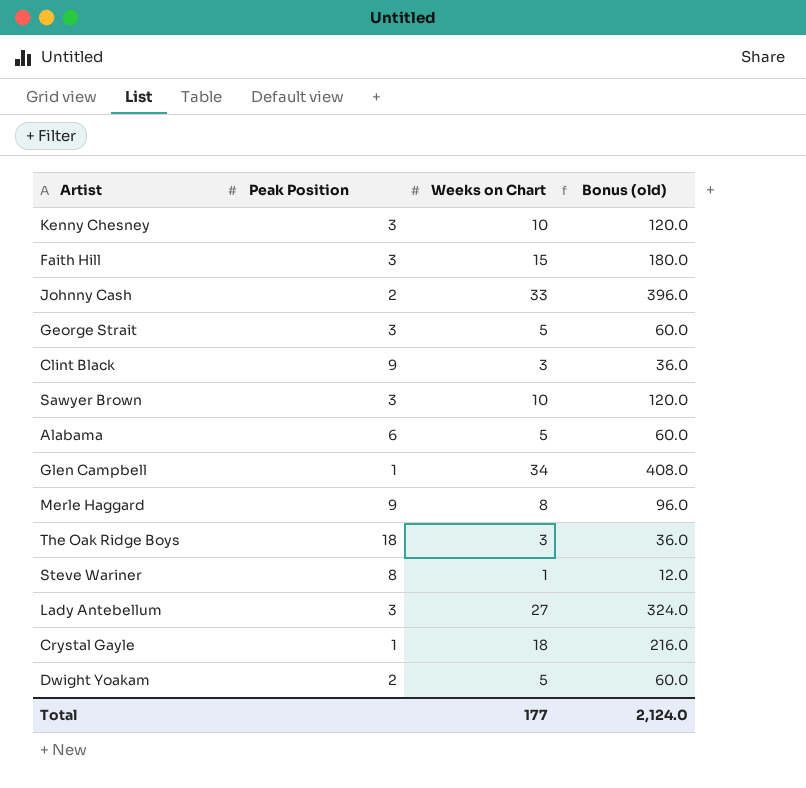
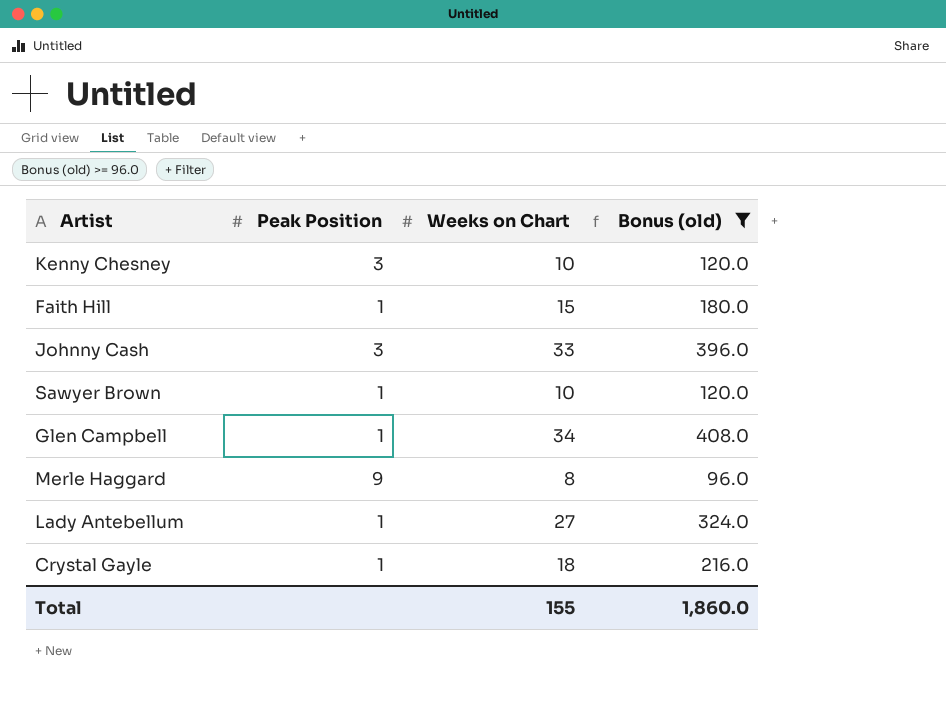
filter: none -> Bonus (old) >= 96.0
Faith Hill | Peak Position: 3 -> 1
Johnny Cash | Peak Position: 2 -> 3
Sawyer Brown | Peak Position: 3 -> 1
Lady Antebellum | Peak Position: 3 -> 1
Total | Weeks on Chart: 177 -> 155
Total | Bonus (old): 2,124.0 -> 1,860.0

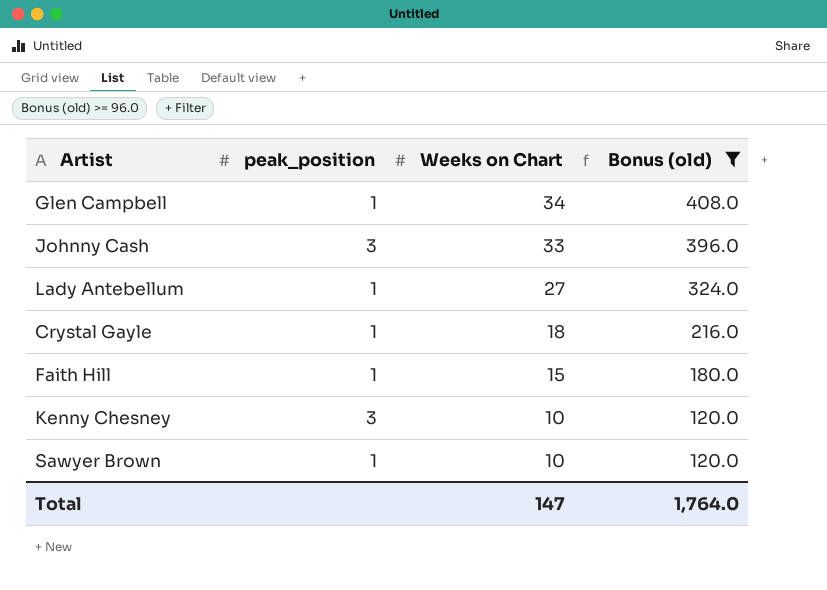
row order: none -> Weeks on Chart descending
column name: Peak Position -> peak_position
row Merle Haggard: 9 | 8 | 96.0 -> none
Total | Weeks on Chart: 155 -> 147
Total | Bonus (old): 1,860.0 -> 1,764.0

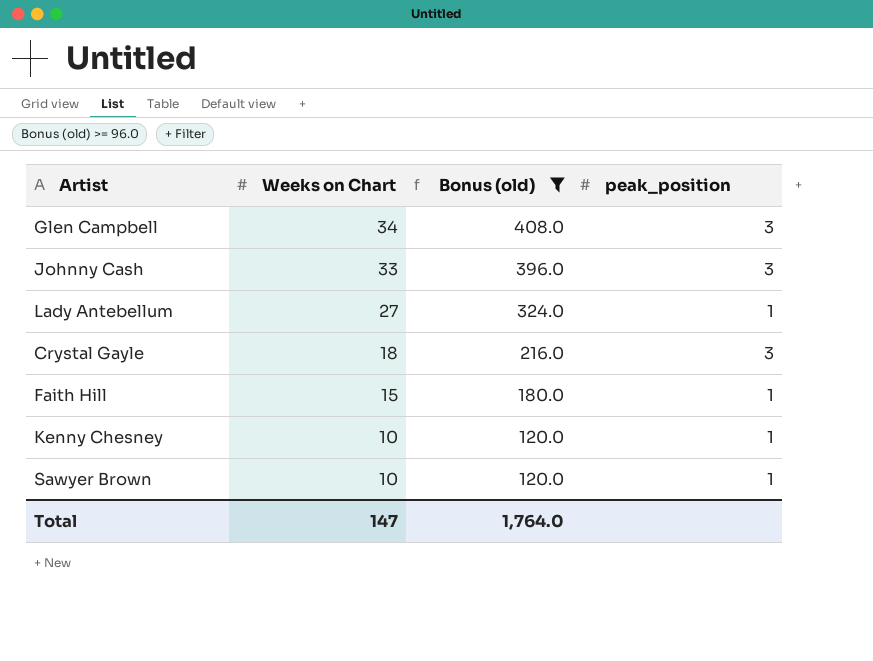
column peak_position | position: 2 -> 4
Glen Campbell | peak_position: 1 -> 3
Crystal Gayle | peak_position: 1 -> 3
Kenny Chesney | peak_position: 3 -> 1

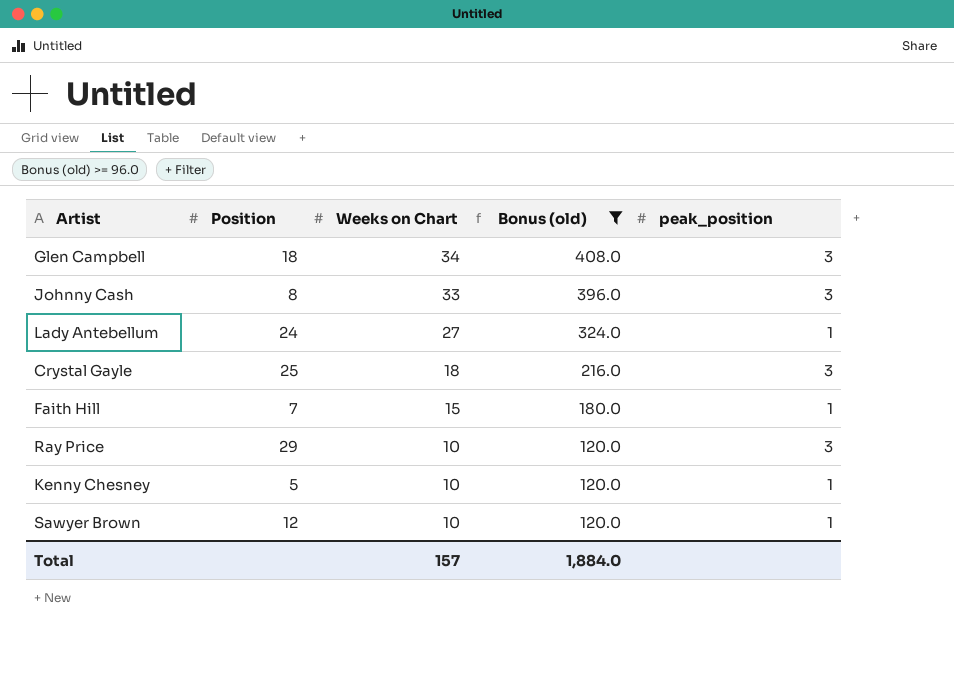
column Position | position: none -> 2
row Ray Price: none -> 29 | 10 | 120.0 | 3
Total | Weeks on Chart: 147 -> 157
Total | Bonus (old): 1,764.0 -> 1,884.0

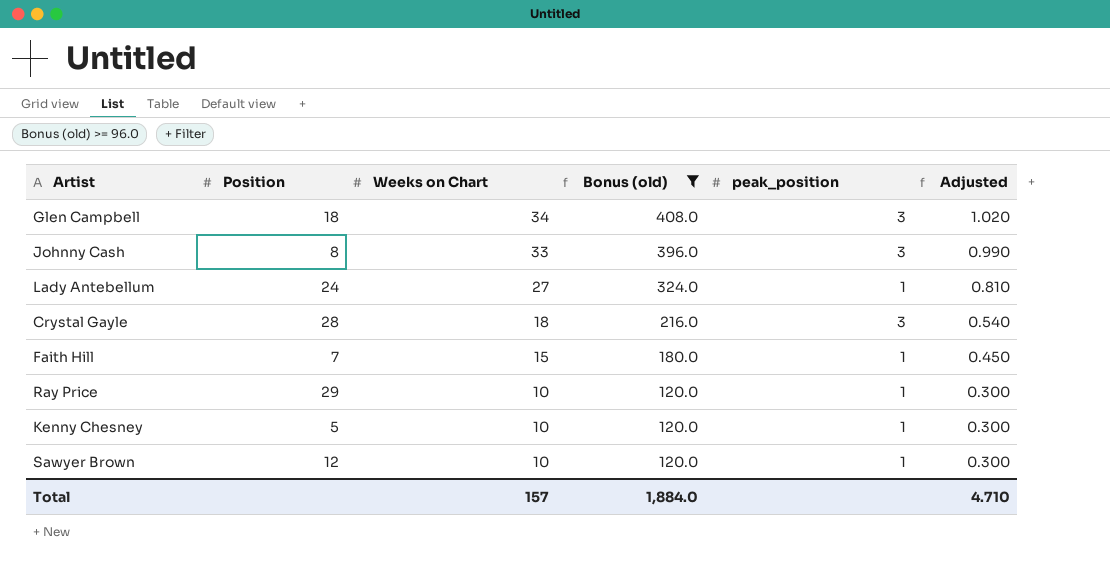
column Adjusted | formula: none -> [Weeks on Chart] * 0.03
Crystal Gayle | Position: 25 -> 28
Ray Price | peak_position: 3 -> 1

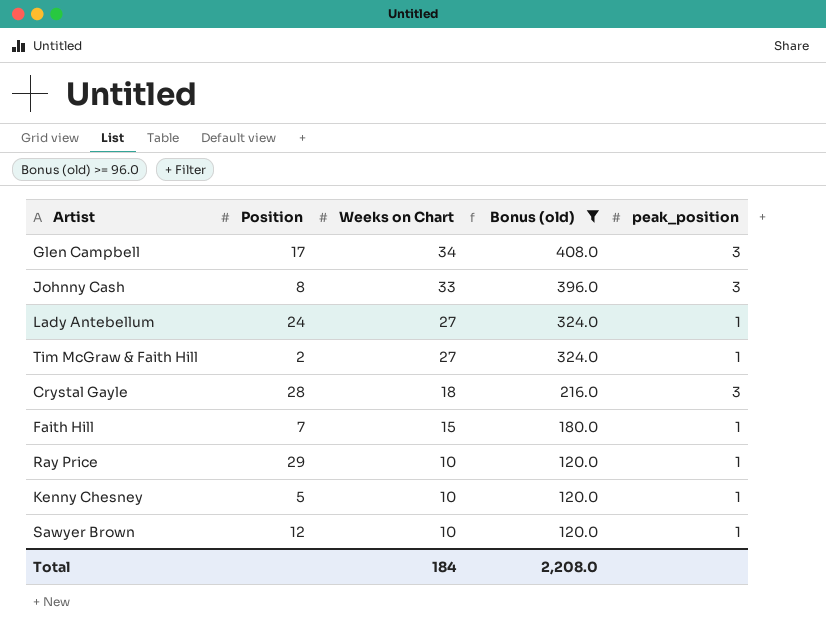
column Adjusted | formula: [Weeks on Chart] * 0.03 -> none
Glen Campbell | Position: 18 -> 17
row Tim McGraw & Faith Hill: none -> 2 | 27 | 324.0 | 1
Total | Weeks on Chart: 157 -> 184
Total | Bonus (old): 1,884.0 -> 2,208.0

